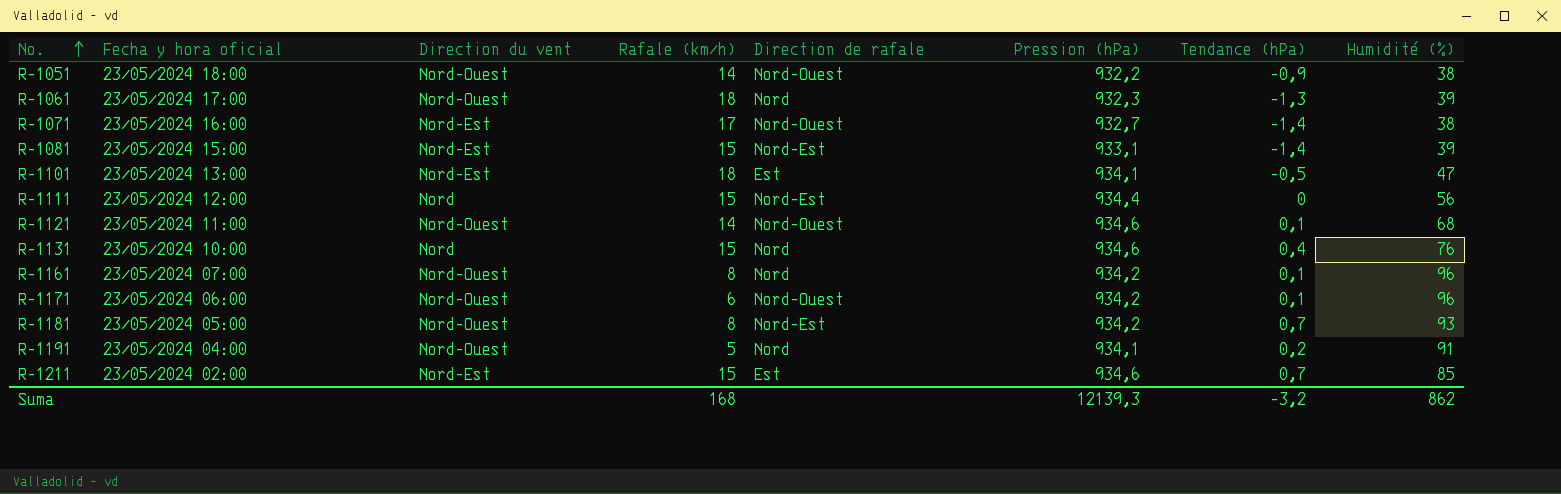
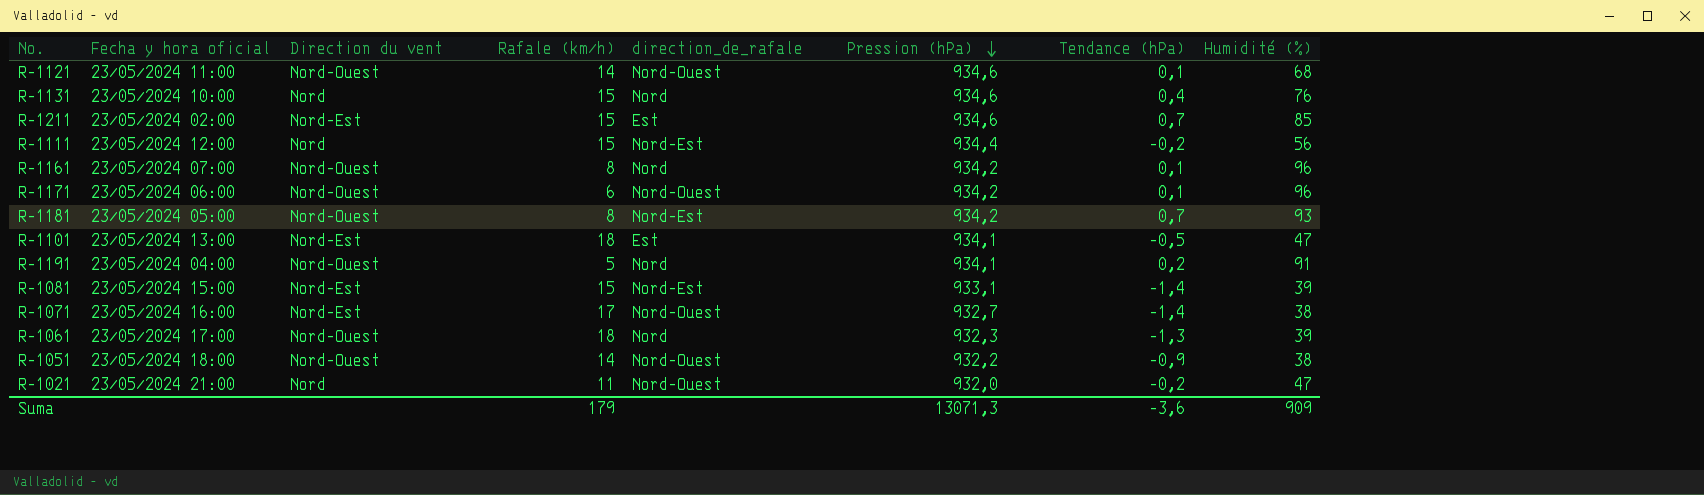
row order: No. ascending -> Pression (hPa) descending
column name: Direction de rafale -> direction_de_rafale
R-1111 | Tendance (hPa): 0 -> -0,2
row R-1021: none -> 23/05/2024 21:00 | Nord | 11 | Nord-Ouest | 932,0 | -0,2 | 47
Suma | Rafale (km/h): 168 -> 179
Suma | Pression (hPa): 12139,3 -> 13071,3
Suma | Tendance (hPa): -3,2 -> -3,6
Suma | Humidité (%): 862 -> 909

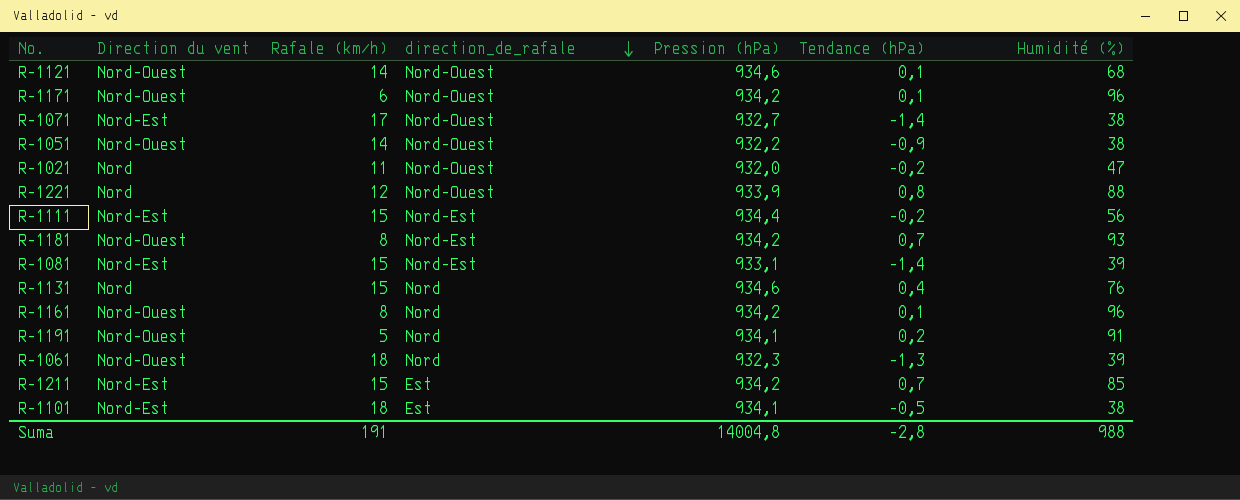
row order: Pression (hPa) descending -> direction_de_rafale descending
column Fecha y hora oficial | position: 2 -> none
row R-1221: none -> Nord | 12 | Nord-Ouest | 933,9 | 0,8 | 88
R-1111 | Direction du vent: Nord -> Nord-Est
R-1211 | Pression (hPa): 934,6 -> 934,2
R-1101 | Humidité (%): 47 -> 38
Suma | Rafale (km/h): 179 -> 191
Suma | Pression (hPa): 13071,3 -> 14004,8
Suma | Tendance (hPa): -3,6 -> -2,8
Suma | Humidité (%): 909 -> 988

